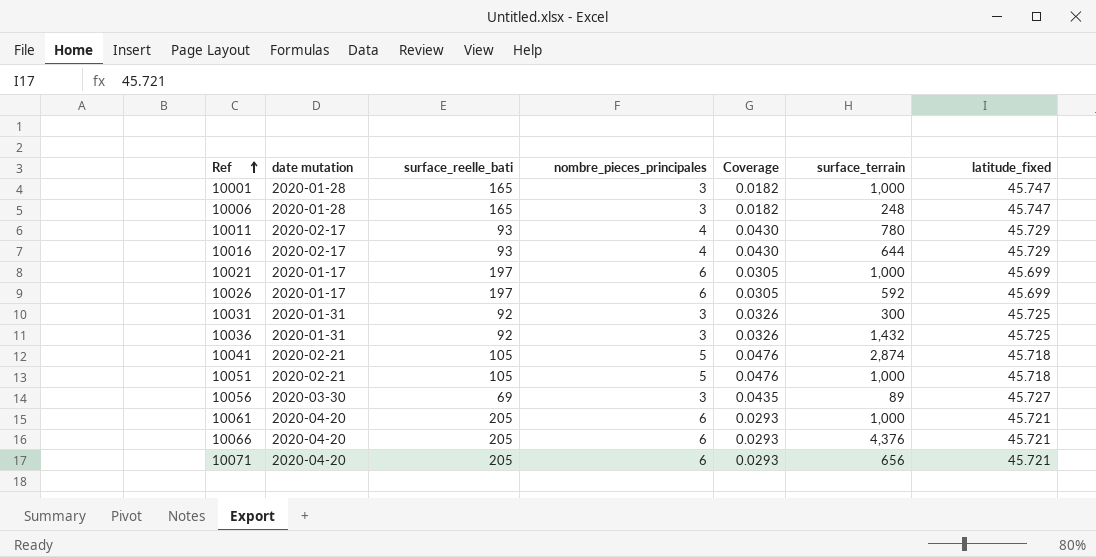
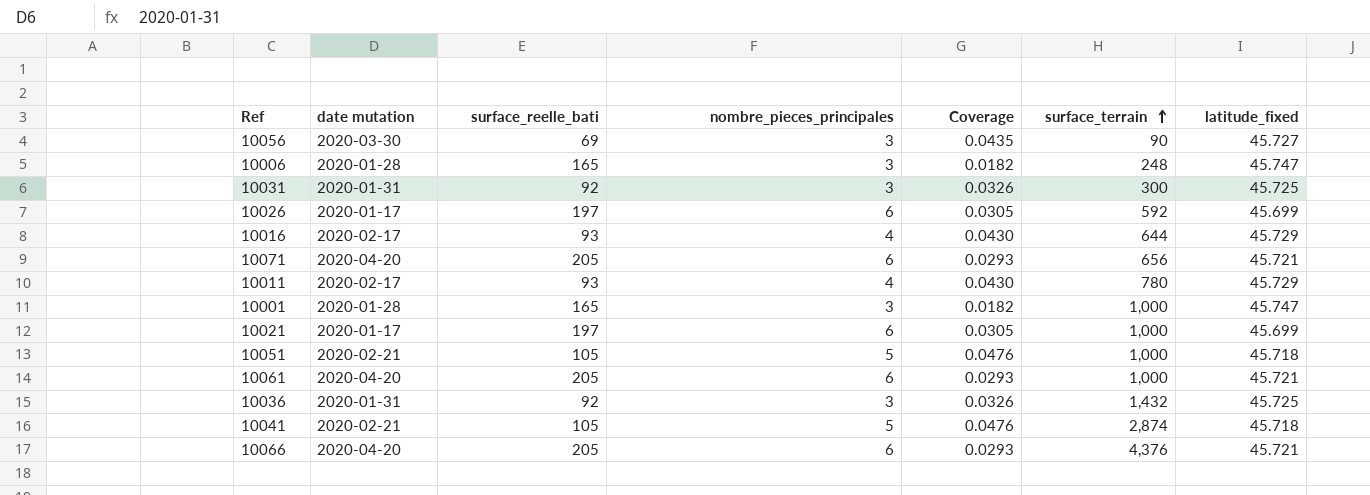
row order: Ref ascending -> surface_terrain ascending
10056 | surface_terrain: 89 -> 90

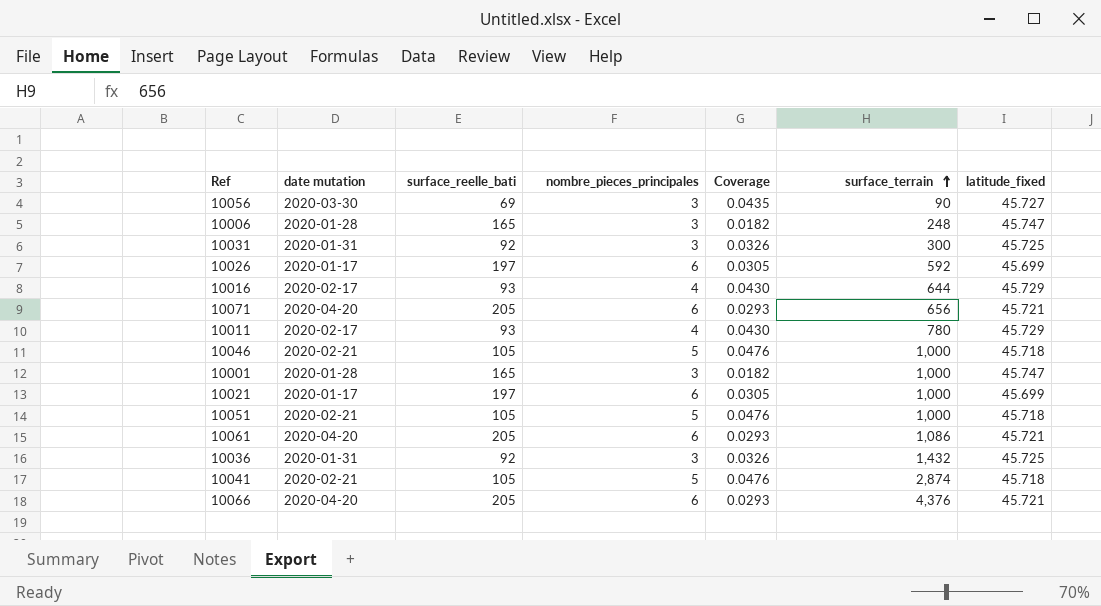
row 10046: none -> 2020-02-21 | 105 | 5 | 0.0476 | 1,000 | 45.718
10061 | surface_terrain: 1,000 -> 1,086

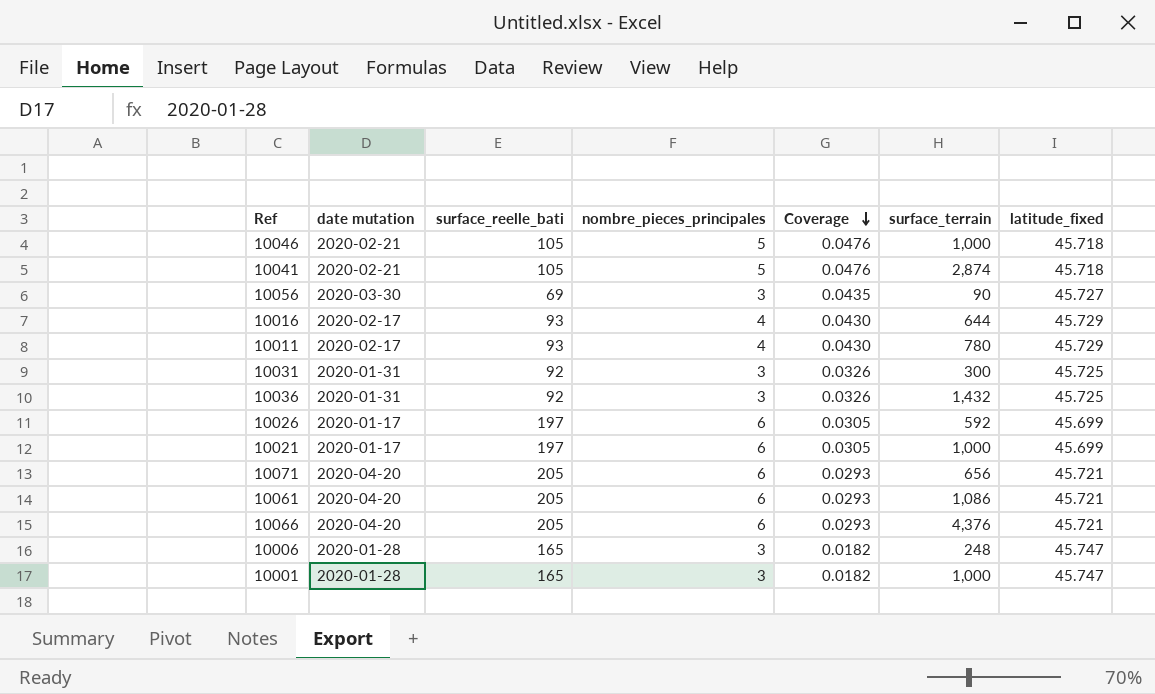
row order: surface_terrain ascending -> Coverage descending
row 10051: 2020-02-21 | 105 | 5 | 0.0476 | 1,000 | 45.718 -> none

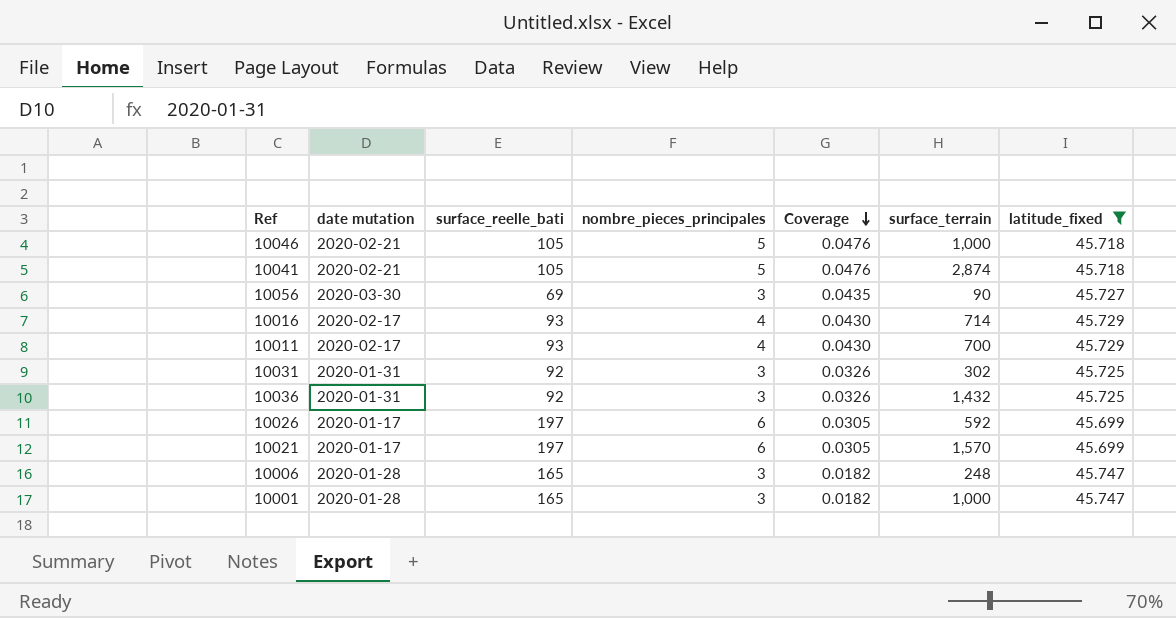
filter: none -> latitude_fixed != 45.721
10016 | surface_terrain: 644 -> 714
10011 | surface_terrain: 780 -> 700
10031 | surface_terrain: 300 -> 302
10021 | surface_terrain: 1,000 -> 1,570

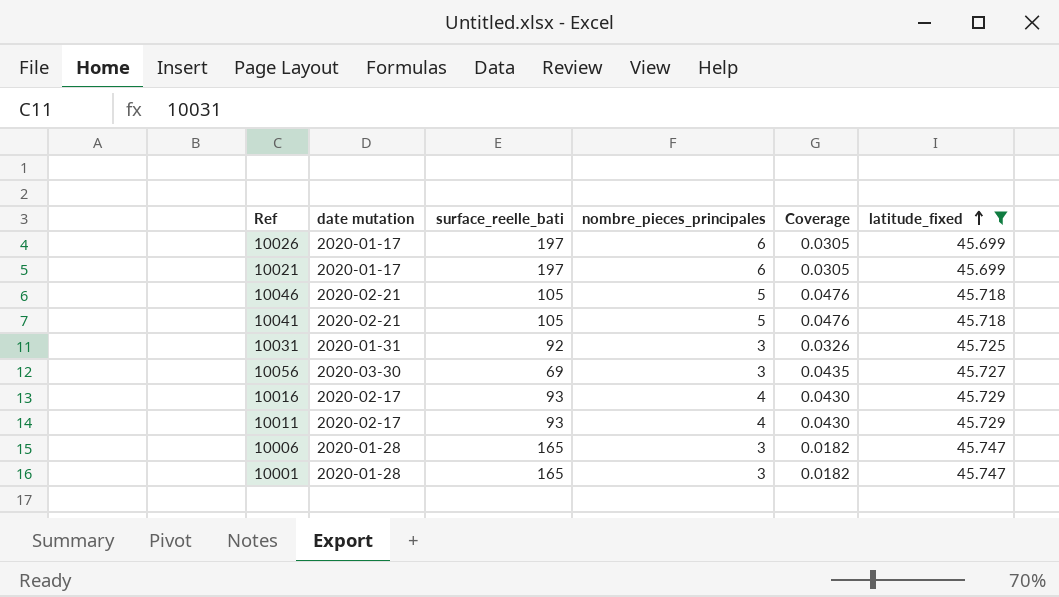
row order: Coverage descending -> latitude_fixed ascending
column surface_terrain | position: 6 -> none
row 10036: 2020-01-31 | 92 | 3 | 0.0326 | 1,432 | 45.725 -> none

